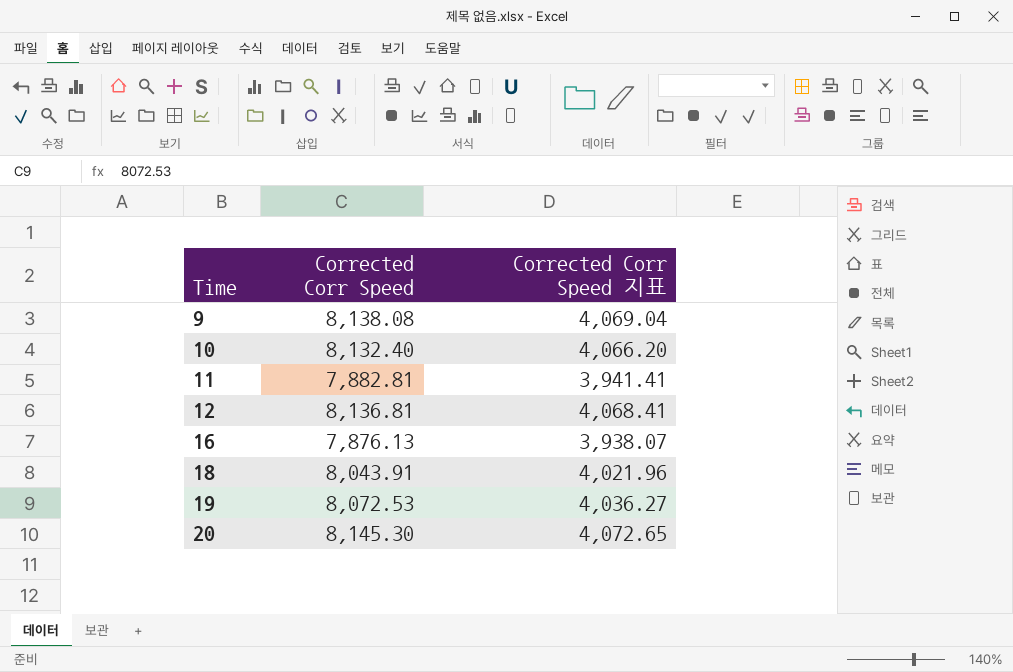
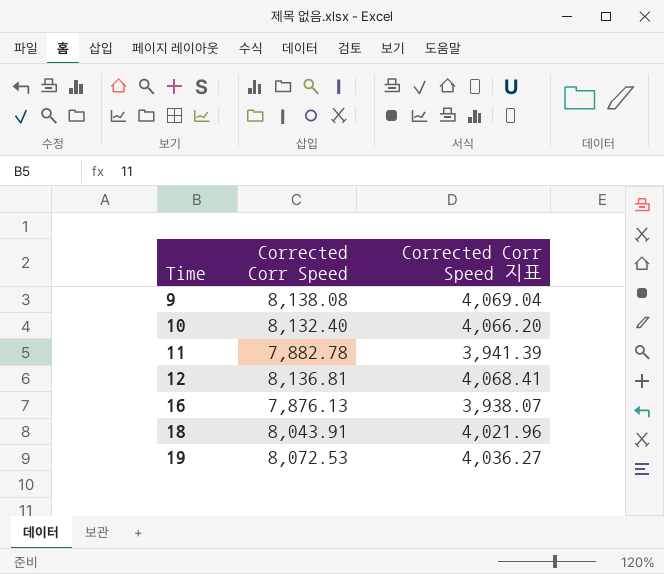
row 20: 8,145.30 | 4,072.65 -> none
11 | Corrected Corr Speed: 7,882.81 -> 7,882.78
11 | Corrected Corr Speed 지표: 3,941.41 -> 3,941.39

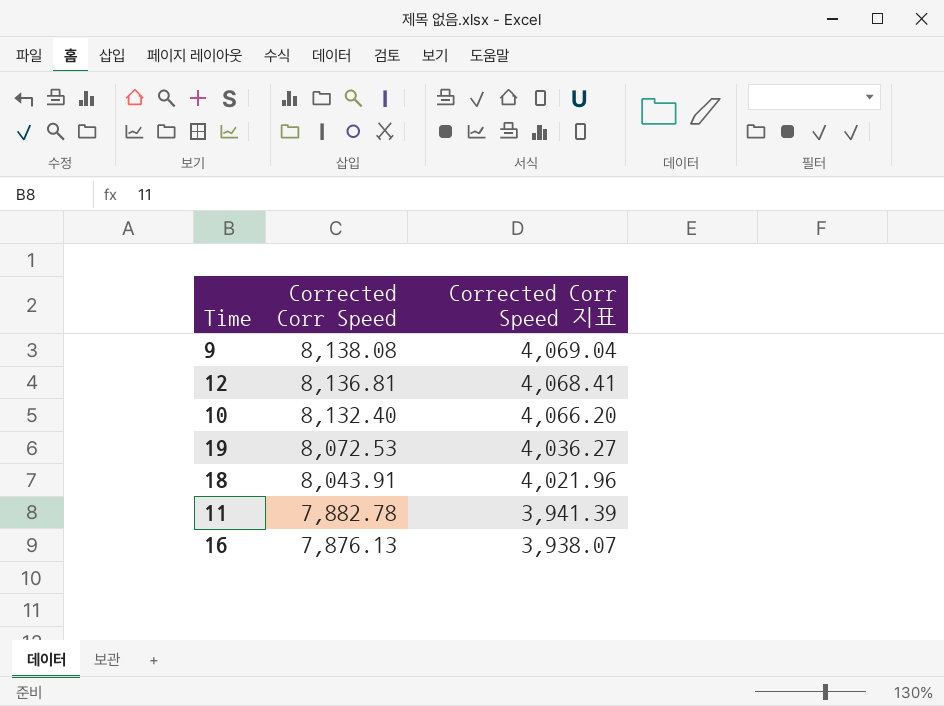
row order: Time ascending -> Corrected Corr Speed descending

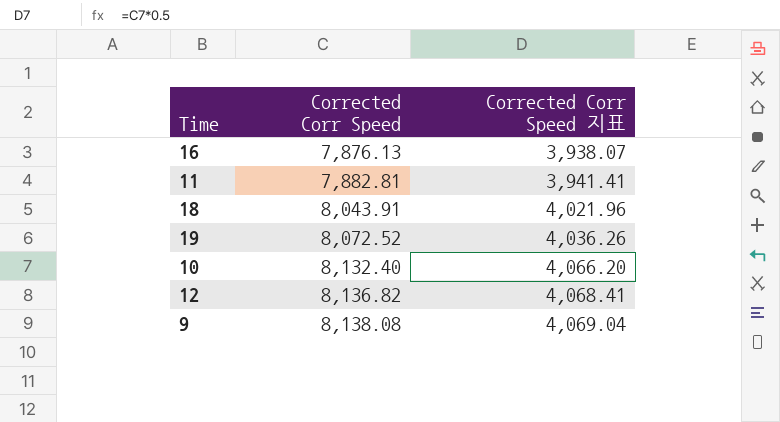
row order: Corrected Corr Speed descending -> Corrected Corr Speed ascending
11 | Corrected Corr Speed: 7,882.78 -> 7,882.81
11 | Corrected Corr Speed 지표: 3,941.39 -> 3,941.41
19 | Corrected Corr Speed: 8,072.53 -> 8,072.52
19 | Corrected Corr Speed 지표: 4,036.27 -> 4,036.26
12 | Corrected Corr Speed: 8,136.81 -> 8,136.82

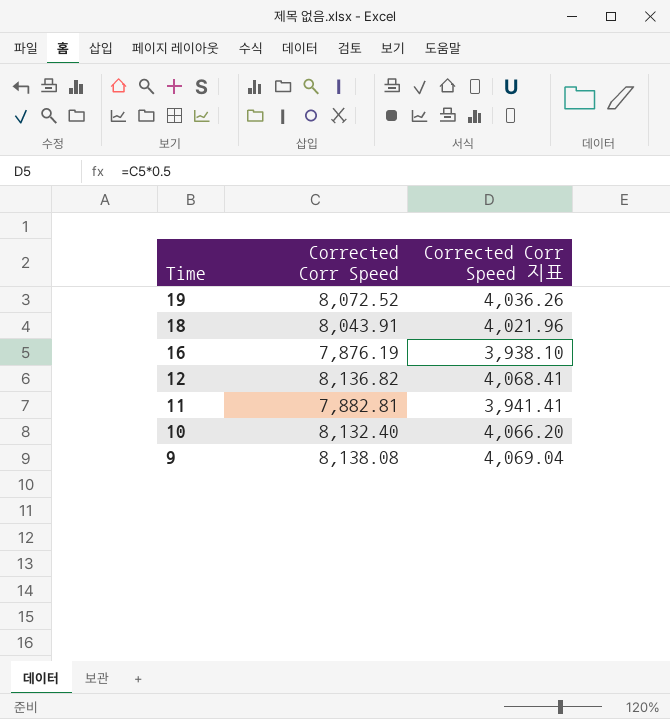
row order: Corrected Corr Speed ascending -> Time descending
16 | Corrected Corr Speed: 7,876.13 -> 7,876.19
16 | Corrected Corr Speed 지표: 3,938.07 -> 3,938.10

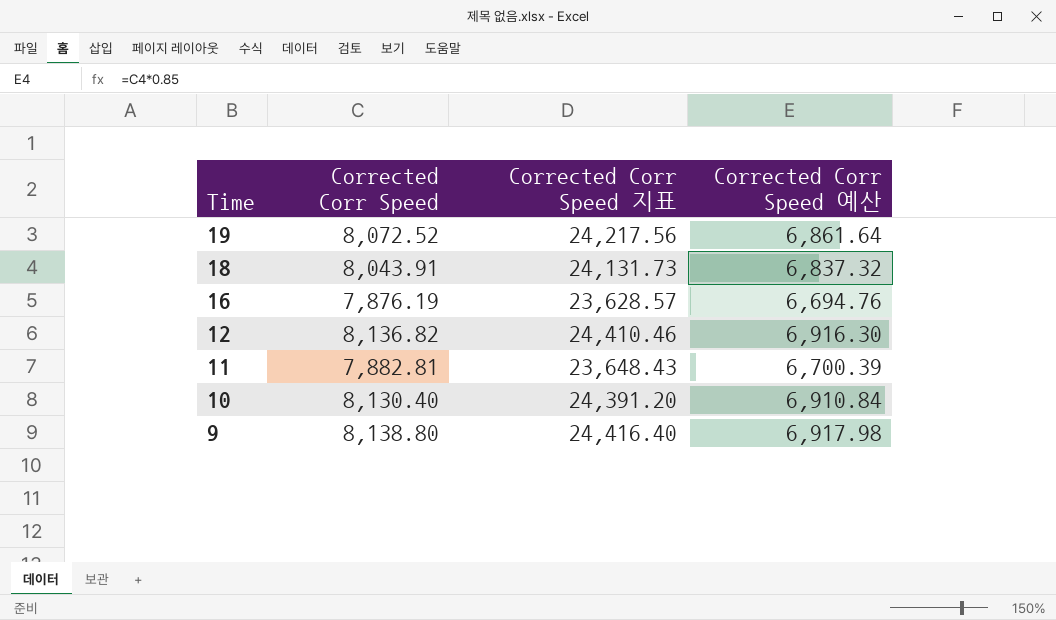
column Corrected Corr Speed 지표 | formula: [Corrected Corr Speed] * 0.5 -> [Corrected Corr Speed] * 3
column Corrected Corr Speed 예산 | formula: none -> [Corrected Corr Speed] * 0.85
10 | Corrected Corr Speed: 8,132.40 -> 8,130.40
9 | Corrected Corr Speed: 8,138.08 -> 8,138.80

